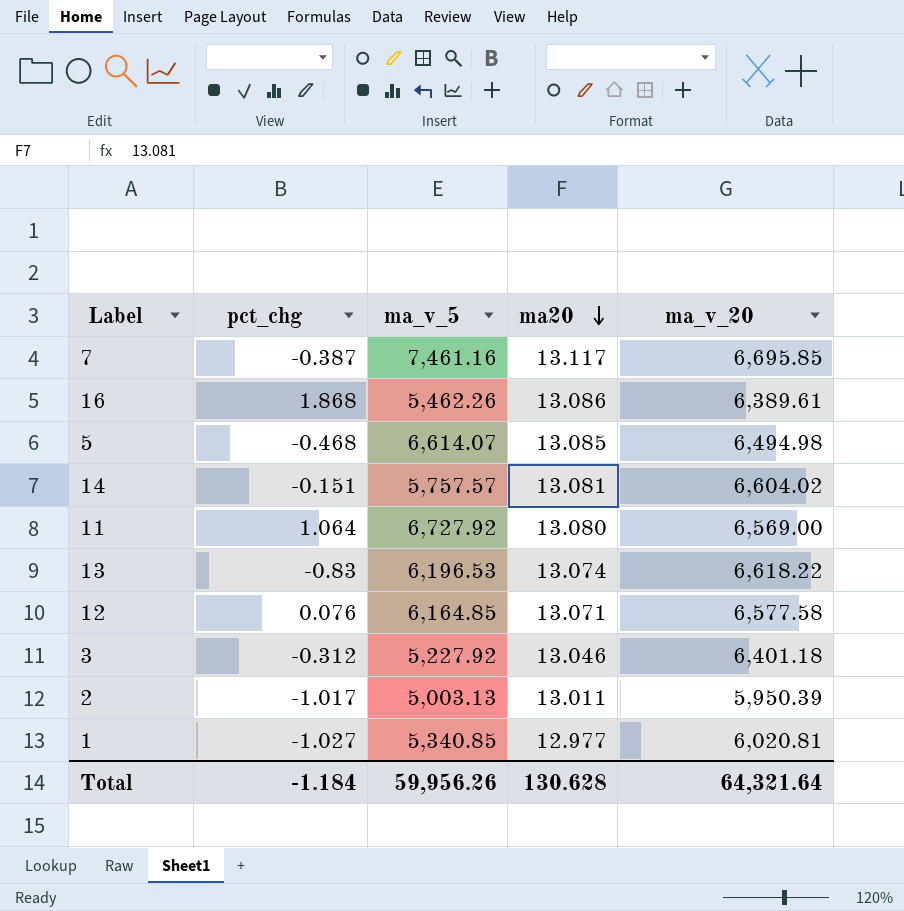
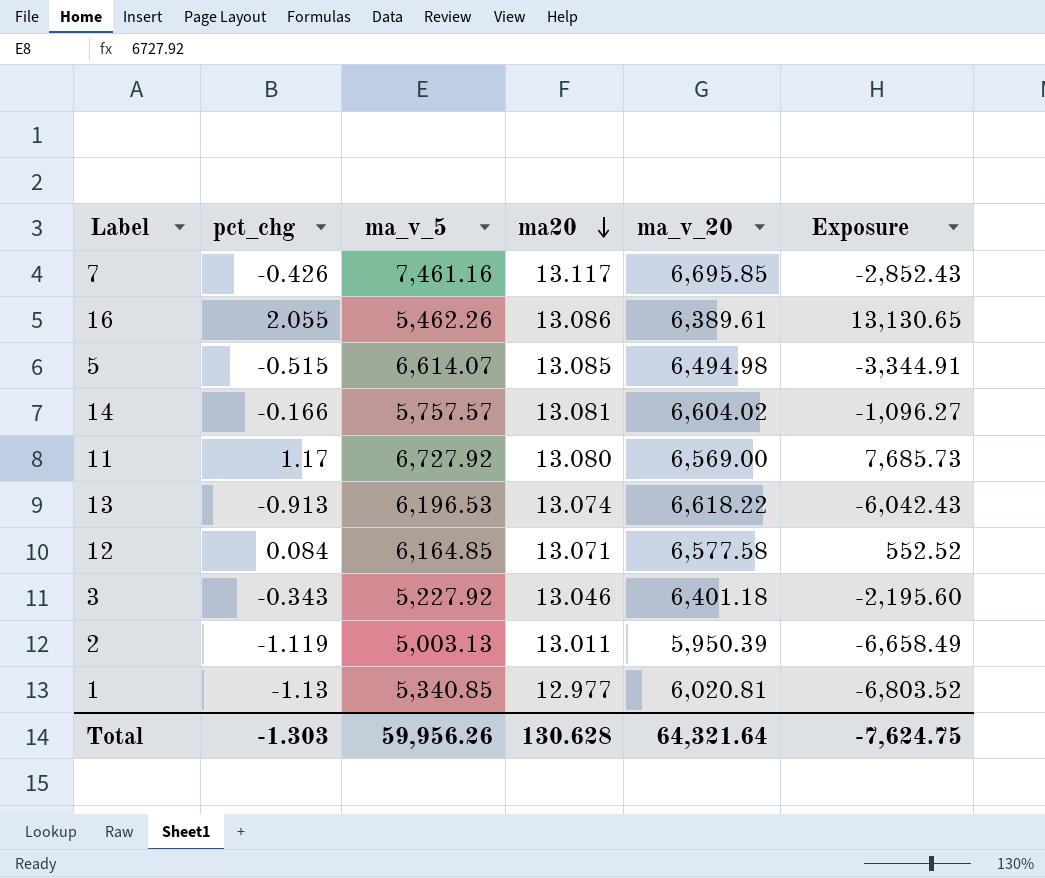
column Exposure | formula: none -> [pct_chg] * [ma_v_20]
7 | pct_chg: -0.387 -> -0.426
16 | pct_chg: 1.868 -> 2.055
5 | pct_chg: -0.468 -> -0.515
14 | pct_chg: -0.151 -> -0.166
11 | pct_chg: 1.064 -> 1.17
13 | pct_chg: -0.83 -> -0.913
12 | pct_chg: 0.076 -> 0.084
3 | pct_chg: -0.312 -> -0.343
2 | pct_chg: -1.017 -> -1.119
1 | pct_chg: -1.027 -> -1.13
Total | pct_chg: -1.184 -> -1.303

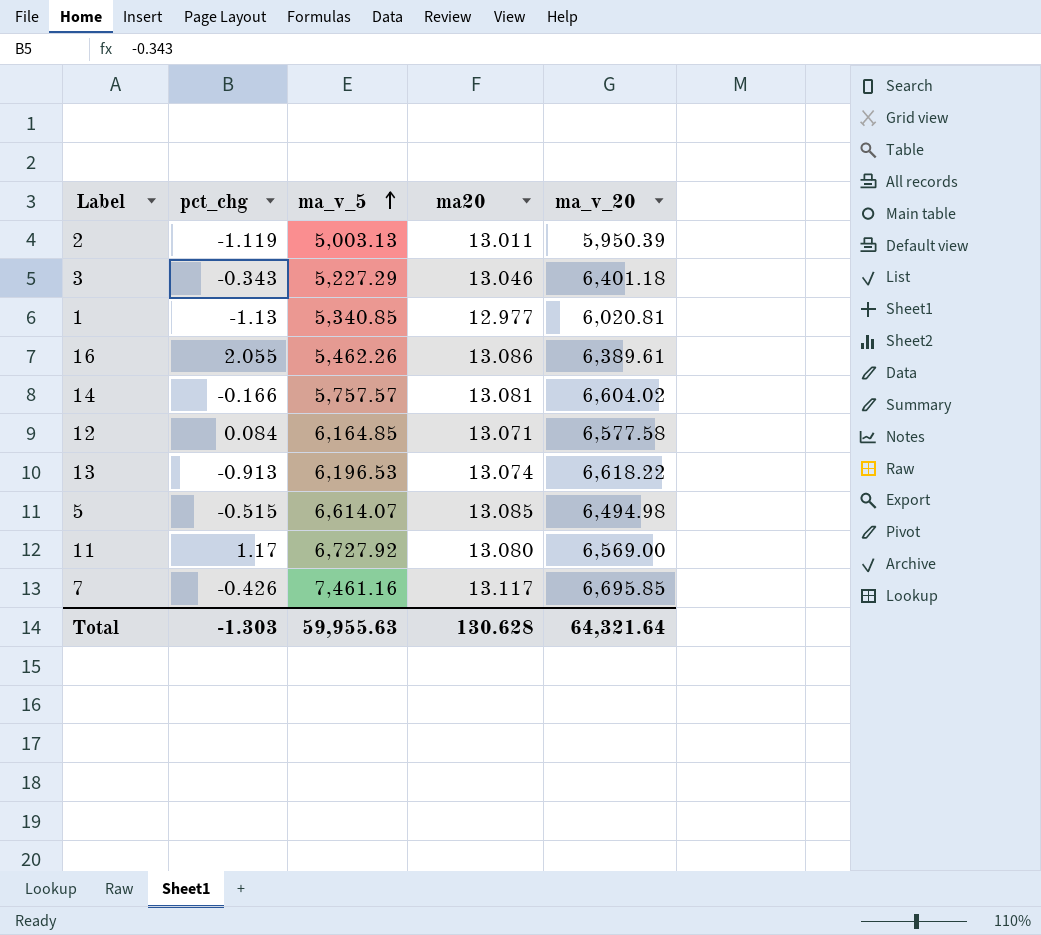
row order: ma20 descending -> ma_v_5 ascending
column Exposure | formula: [pct_chg] * [ma_v_20] -> none
3 | ma_v_5: 5,227.92 -> 5,227.29
Total | ma_v_5: 59,956.26 -> 59,955.63

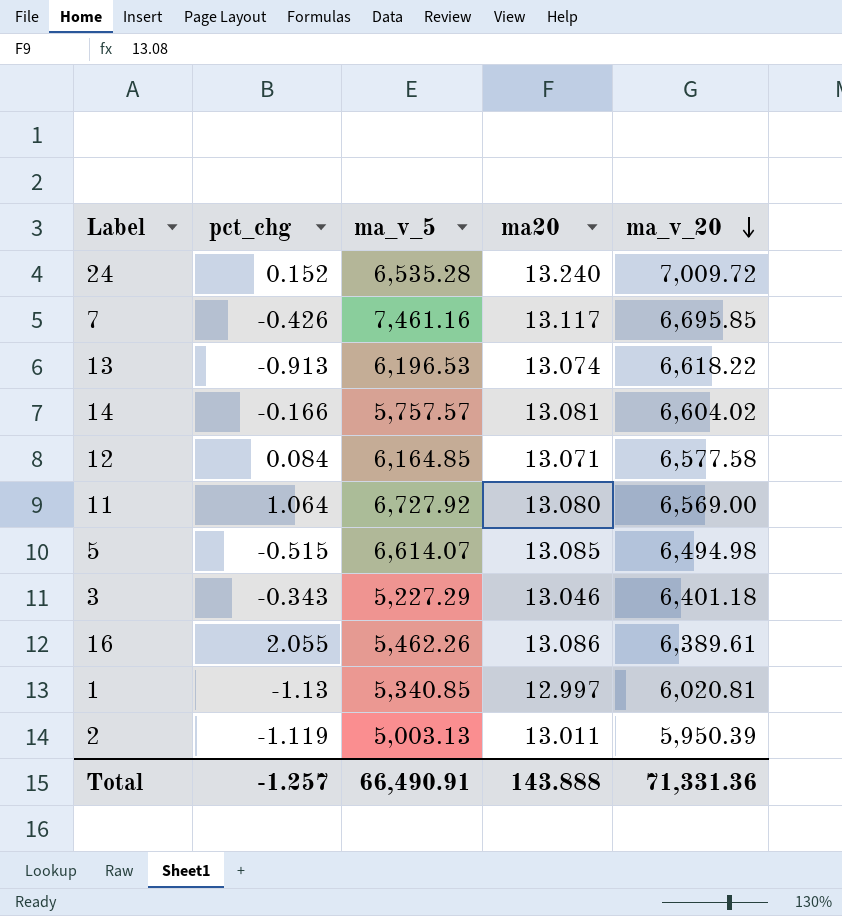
row order: ma_v_5 ascending -> ma_v_20 descending
row 24: none -> 0.152 | 6,535.28 | 13.240 | 7,009.72
11 | pct_chg: 1.17 -> 1.064
1 | ma20: 12.977 -> 12.997
Total | pct_chg: -1.303 -> -1.257
Total | ma_v_5: 59,955.63 -> 66,490.91
Total | ma20: 130.628 -> 143.888
Total | ma_v_20: 64,321.64 -> 71,331.36

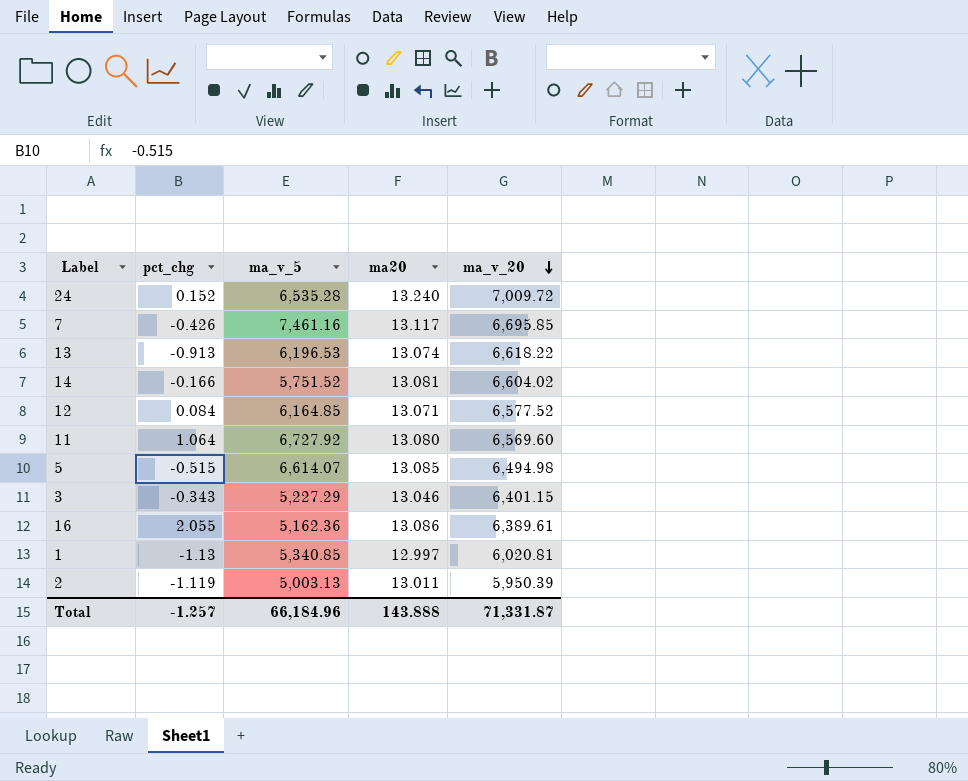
14 | ma_v_5: 5,757.57 -> 5,751.52
12 | ma_v_20: 6,577.58 -> 6,577.52
11 | ma_v_20: 6,569.00 -> 6,569.60
3 | ma_v_20: 6,401.18 -> 6,401.15
16 | ma_v_5: 5,462.26 -> 5,162.36
Total | ma_v_5: 66,490.91 -> 66,184.96
Total | ma_v_20: 71,331.36 -> 71,331.87

